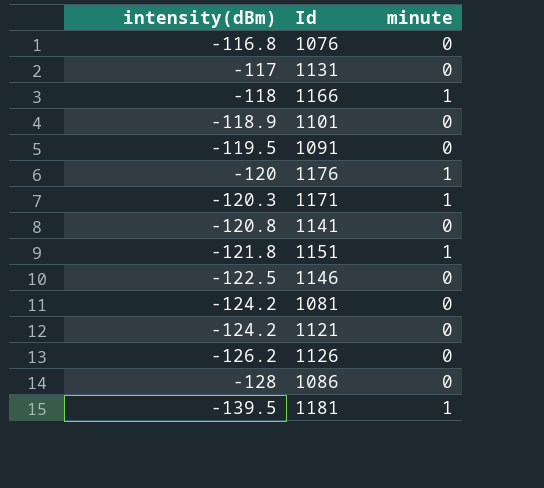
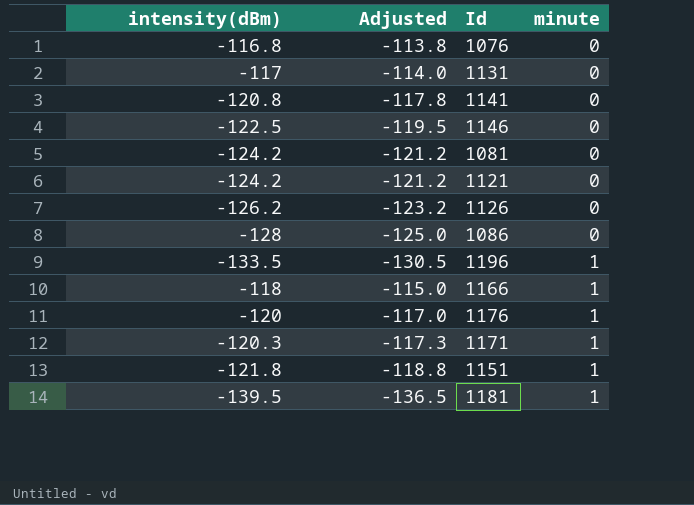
row order: intensity(dBm) descending -> minute ascending
column Adjusted | formula: none -> [intensity(dBm)] + 3
row 1101: -118.9 | 0 -> none
row 1091: -119.5 | 0 -> none
row 1196: none -> -133.5 | -130.5 | 1

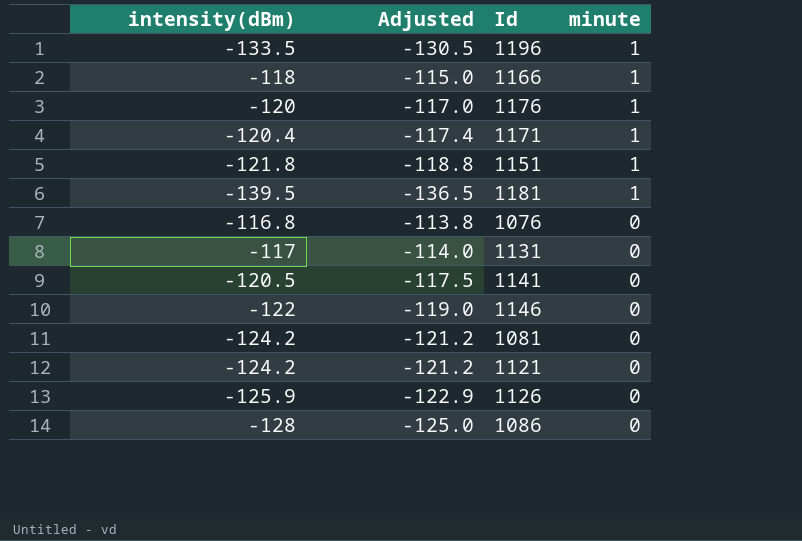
row order: minute ascending -> minute descending
1171 | intensity(dBm): -120.3 -> -120.4
1171 | Adjusted: -117.3 -> -117.4
1141 | intensity(dBm): -120.8 -> -120.5
1141 | Adjusted: -117.8 -> -117.5
1146 | intensity(dBm): -122.5 -> -122
1146 | Adjusted: -119.5 -> -119.0
1126 | intensity(dBm): -126.2 -> -125.9
1126 | Adjusted: -123.2 -> -122.9

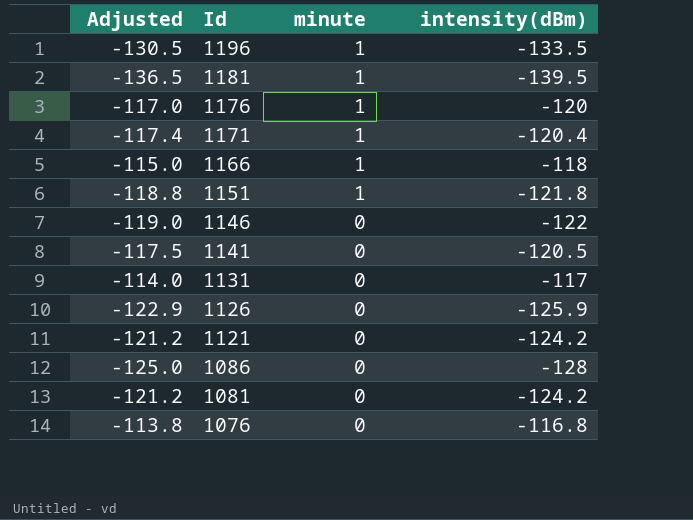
row order: minute descending -> Id descending
column intensity(dBm) | position: 1 -> 4

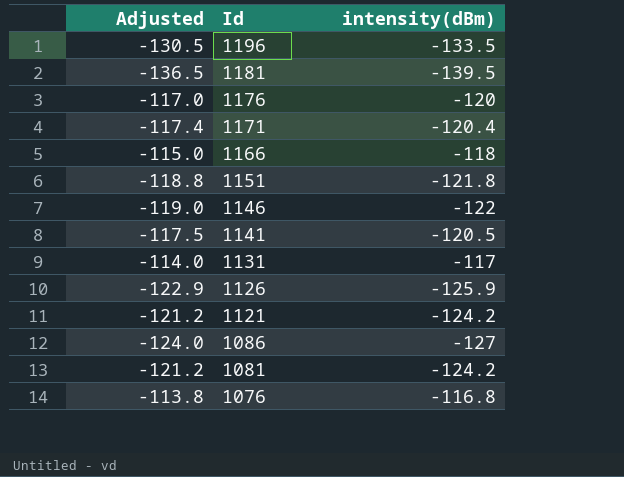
column minute | position: 3 -> none
1086 | Adjusted: -125.0 -> -124.0
1086 | intensity(dBm): -128 -> -127

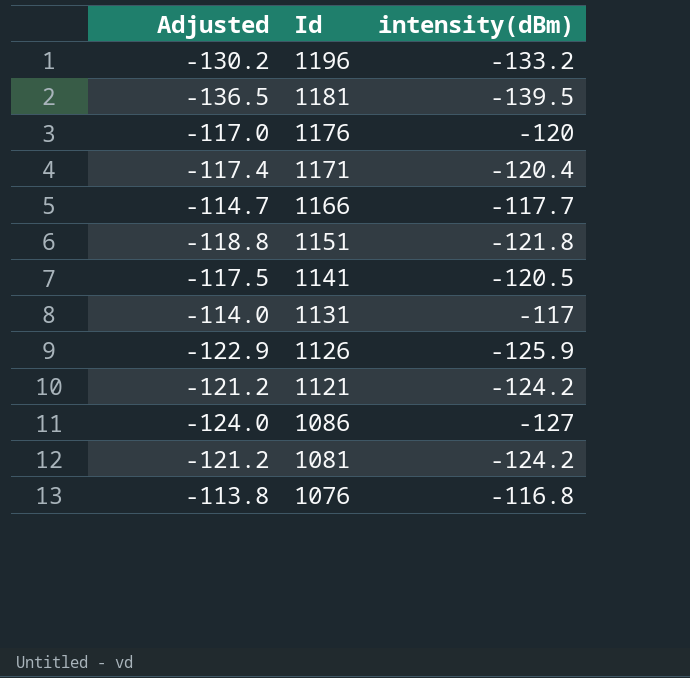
row 1146: -119.0 | -122 -> none
1196 | Adjusted: -130.5 -> -130.2
1196 | intensity(dBm): -133.5 -> -133.2
1166 | Adjusted: -115.0 -> -114.7
1166 | intensity(dBm): -118 -> -117.7

